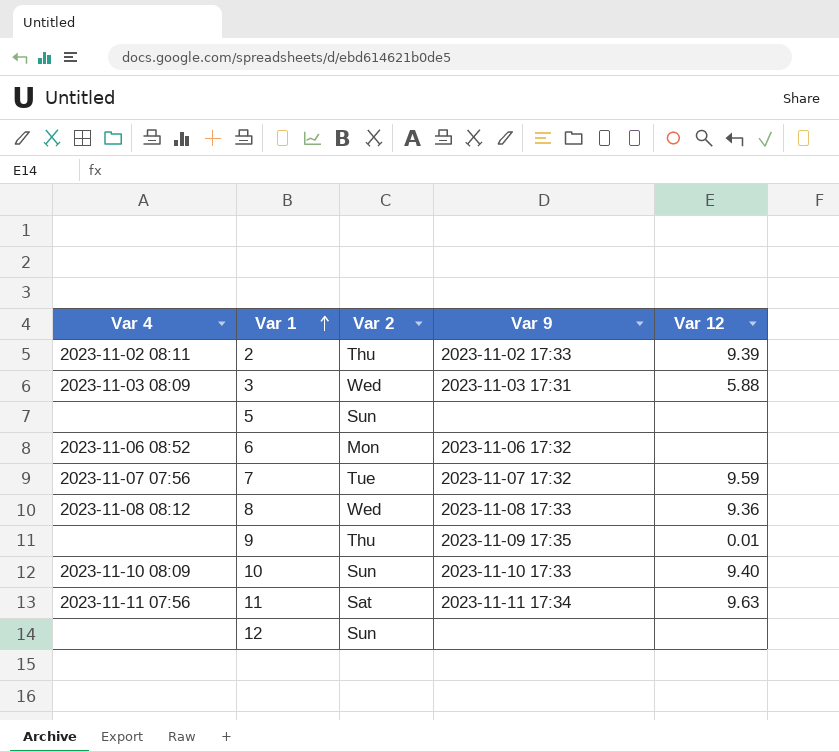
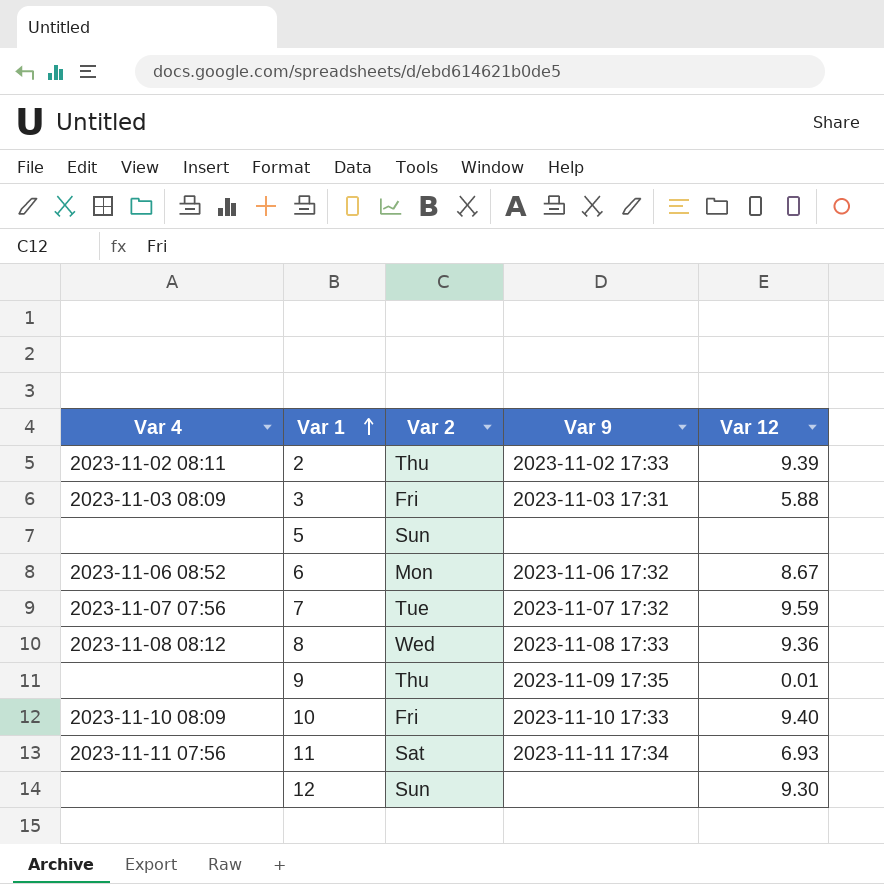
3 | Var 2: Wed -> Fri
6 | Var 12: none -> 8.67
10 | Var 2: Sun -> Fri
11 | Var 12: 9.63 -> 6.93
12 | Var 12: none -> 9.30

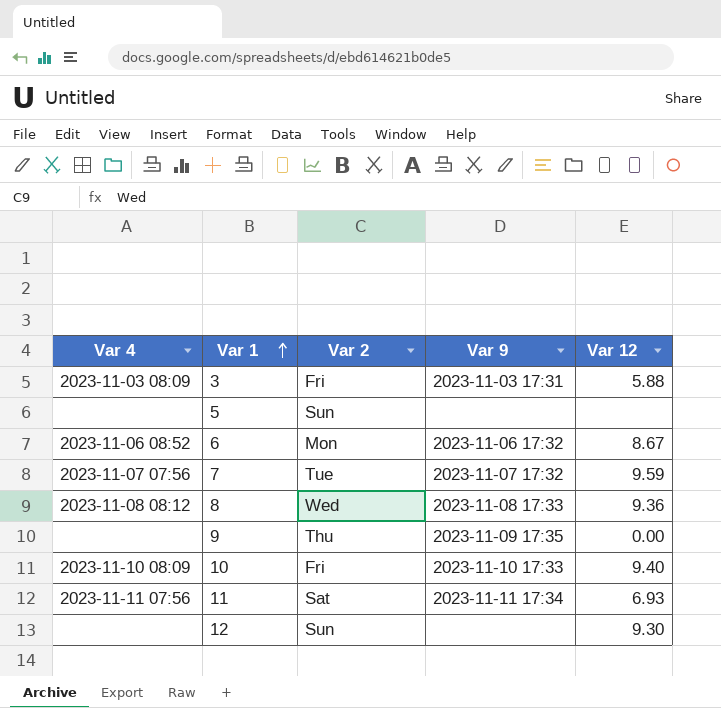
row 2: 2023-11-02 08:11 | Thu | 2023-11-02 17:33 | 9.39 -> none
9 | Var 12: 0.01 -> 0.00

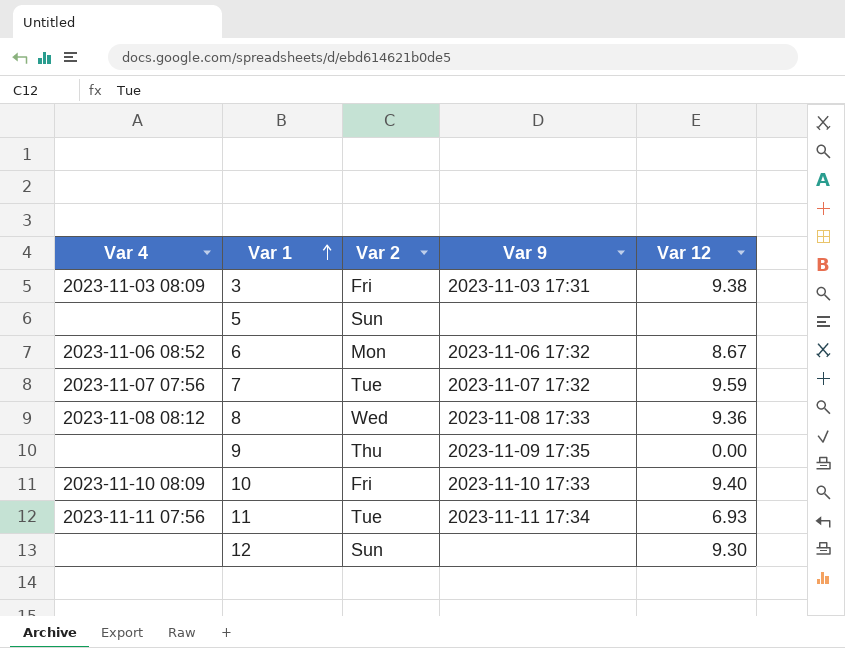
3 | Var 12: 5.88 -> 9.38
11 | Var 2: Sat -> Tue

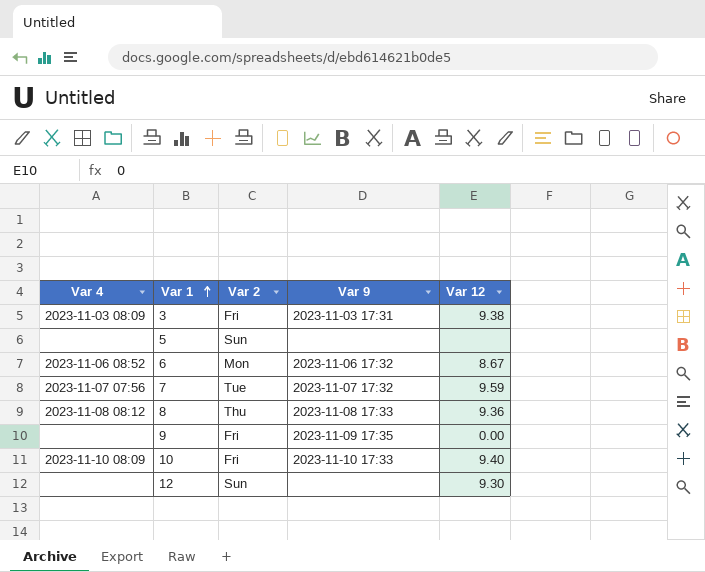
row 11: 2023-11-11 07:56 | Tue | 2023-11-11 17:34 | 6.93 -> none
8 | Var 2: Wed -> Thu
9 | Var 2: Thu -> Fri

